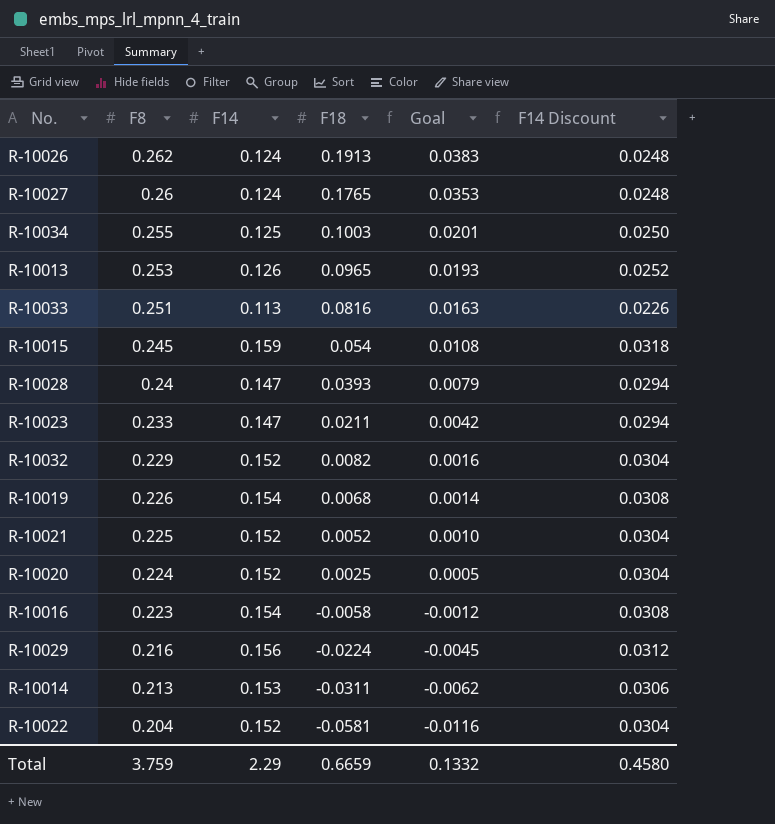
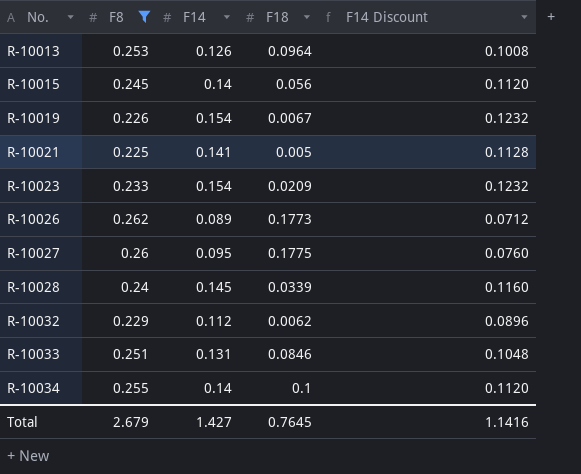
filter: none -> F8 >= 0.225
row order: F8 descending -> No. ascending
column Goal | formula: [F18] * 0.2 -> none
column F14 Discount | formula: [F14] * 0.2 -> [F14] * 0.8
R-10013 | F18: 0.0965 -> 0.0964
R-10015 | F14: 0.159 -> 0.14
R-10015 | F18: 0.054 -> 0.056
R-10019 | F18: 0.0068 -> 0.0067
R-10021 | F14: 0.152 -> 0.141
R-10021 | F18: 0.0052 -> 0.005
R-10023 | F14: 0.147 -> 0.154
R-10023 | F18: 0.0211 -> 0.0209
R-10026 | F14: 0.124 -> 0.089
R-10026 | F18: 0.1913 -> 0.1773
R-10027 | F14: 0.124 -> 0.095
R-10027 | F18: 0.1765 -> 0.1775
R-10028 | F14: 0.147 -> 0.145
R-10028 | F18: 0.0393 -> 0.0339
R-10032 | F14: 0.152 -> 0.112
R-10032 | F18: 0.0082 -> 0.0062
R-10033 | F14: 0.113 -> 0.131
R-10033 | F18: 0.0816 -> 0.0846
R-10034 | F14: 0.125 -> 0.14
R-10034 | F18: 0.1003 -> 0.1
Total | F8: 3.759 -> 2.679
Total | F14: 2.29 -> 1.427
Total | F18: 0.6659 -> 0.7645
Total | F14 Discount: 0.4580 -> 1.1416

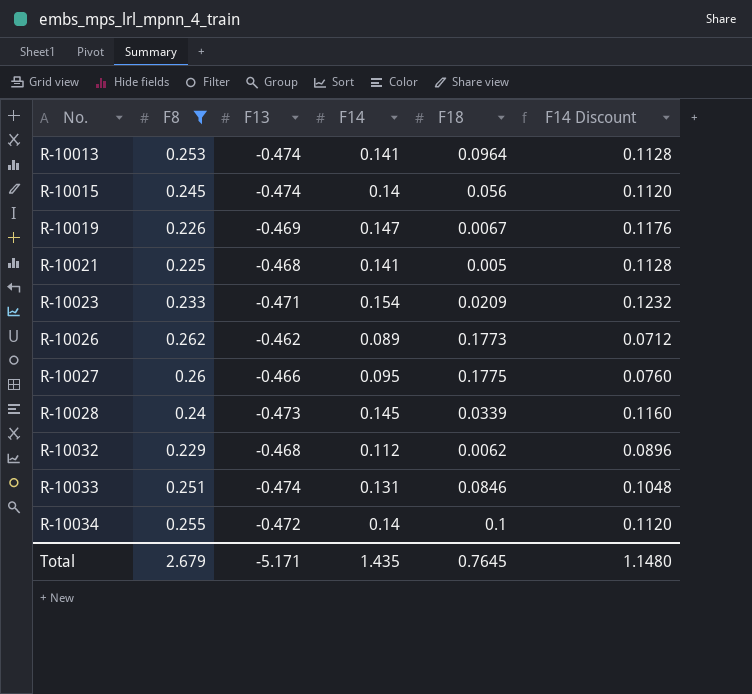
column F13 | position: none -> 3
R-10013 | F14: 0.126 -> 0.141
R-10013 | F14 Discount: 0.1008 -> 0.1128
R-10019 | F14: 0.154 -> 0.147
R-10019 | F14 Discount: 0.1232 -> 0.1176
Total | F14: 1.427 -> 1.435
Total | F14 Discount: 1.1416 -> 1.1480

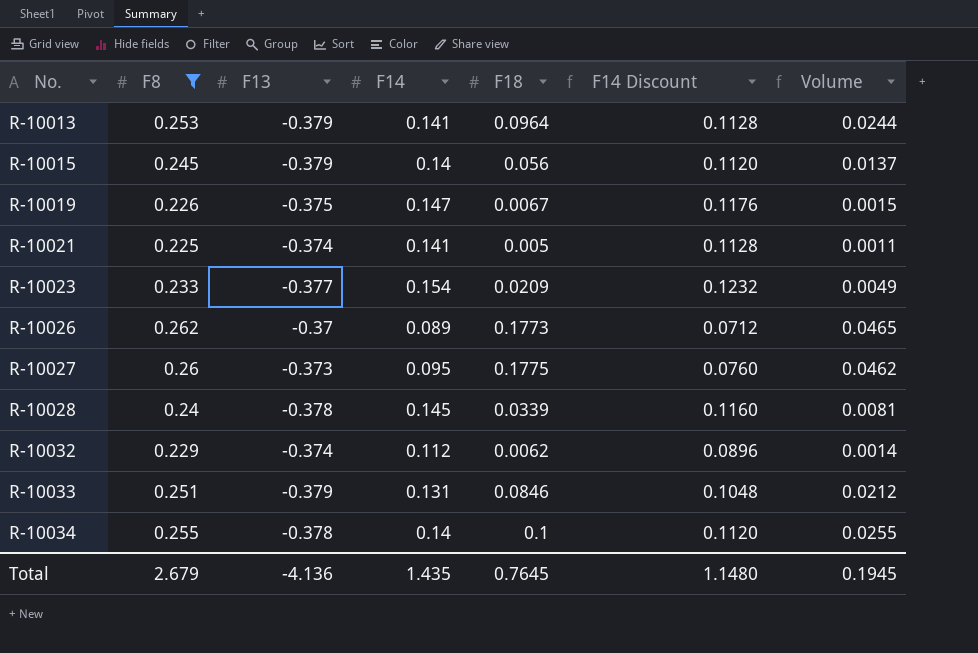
column Volume | formula: none -> [F8] * [F18]
R-10013 | F13: -0.474 -> -0.379
R-10015 | F13: -0.474 -> -0.379
R-10019 | F13: -0.469 -> -0.375
R-10021 | F13: -0.468 -> -0.374
R-10023 | F13: -0.471 -> -0.377
R-10026 | F13: -0.462 -> -0.37
R-10027 | F13: -0.466 -> -0.373
R-10028 | F13: -0.473 -> -0.378
R-10032 | F13: -0.468 -> -0.374
R-10033 | F13: -0.474 -> -0.379
R-10034 | F13: -0.472 -> -0.378
Total | F13: -5.171 -> -4.136

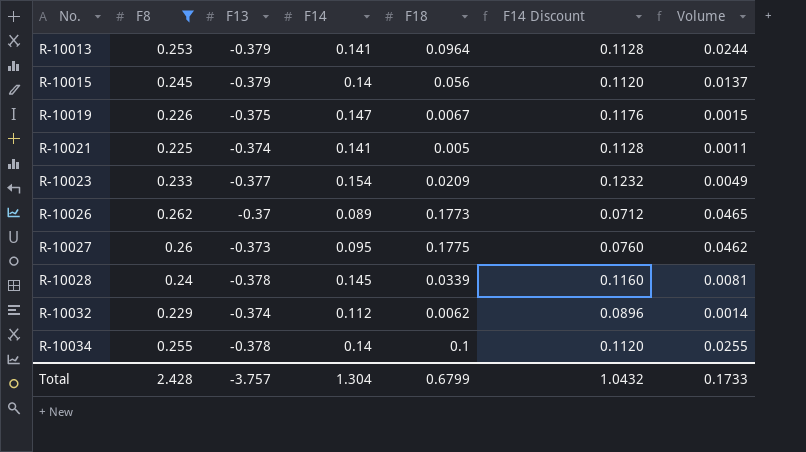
row R-10033: 0.251 | -0.379 | 0.131 | 0.0846 | 0.1048 | 0.0212 -> none
Total | F8: 2.679 -> 2.428
Total | F13: -4.136 -> -3.757
Total | F14: 1.435 -> 1.304
Total | F18: 0.7645 -> 0.6799
Total | F14 Discount: 1.1480 -> 1.0432
Total | Volume: 0.1945 -> 0.1733

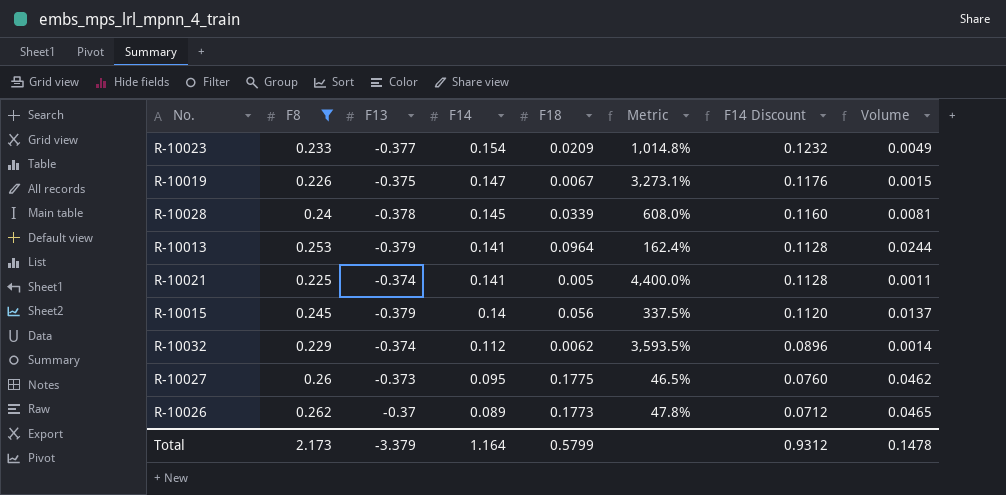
row order: No. ascending -> F14 descending
column Metric | formula: none -> ([F8] - [F18]) / [F18]
row R-10034: 0.255 | -0.378 | 0.14 | 0.1 | 0.1120 | 0.0255 -> none
Total | F8: 2.428 -> 2.173
Total | F13: -3.757 -> -3.379
Total | F14: 1.304 -> 1.164
Total | F18: 0.6799 -> 0.5799
Total | F14 Discount: 1.0432 -> 0.9312
Total | Volume: 0.1733 -> 0.1478

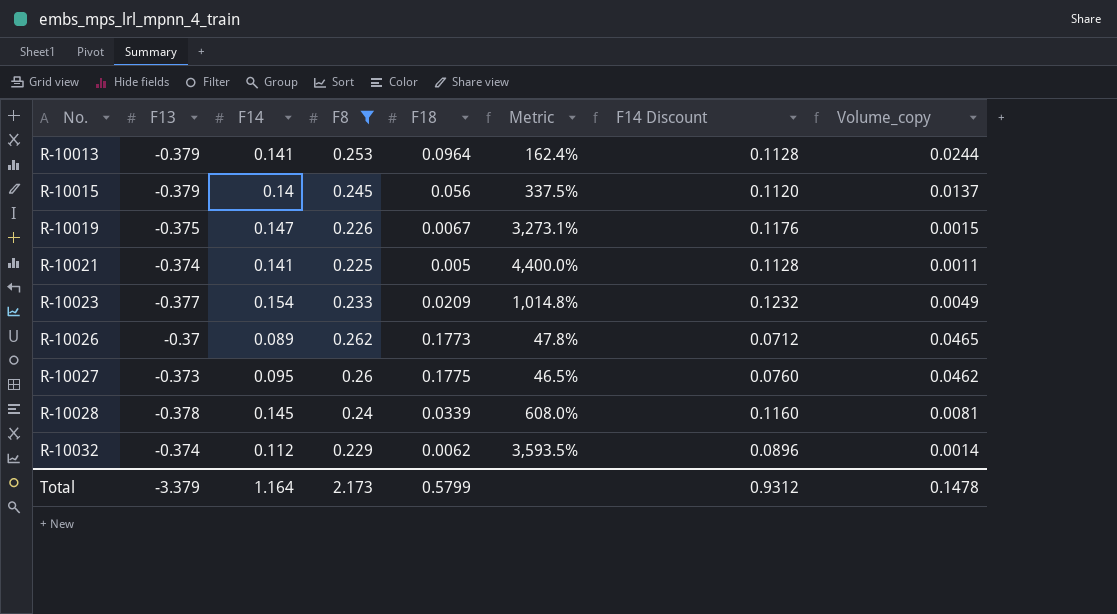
row order: F14 descending -> No. ascending
column F8 | position: 2 -> 4
column name: Volume -> Volume_copy

